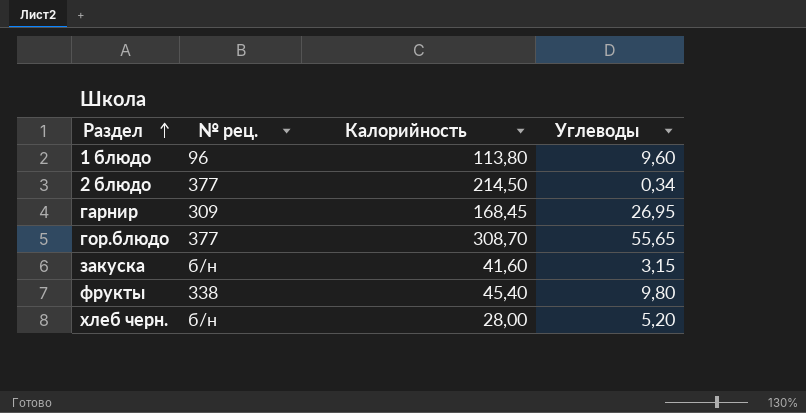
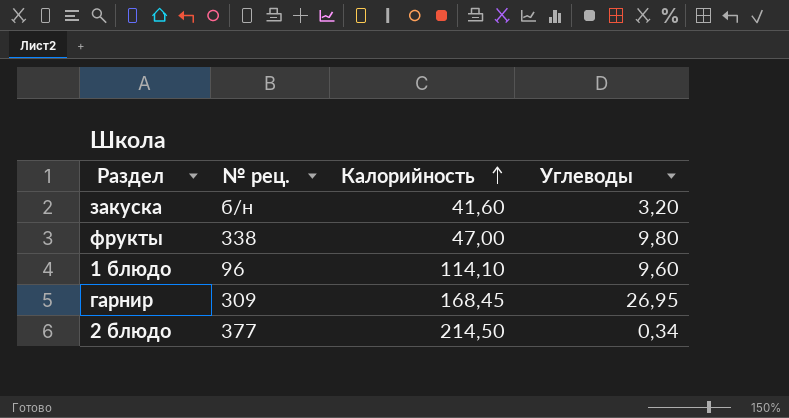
row order: Раздел ascending -> Калорийность ascending
row гор.блюдо: 377 | 308,70 | 55,65 -> none
row хлеб черн.: б/н | 28,00 | 5,20 -> none
закуска | Углеводы: 3,15 -> 3,20
фрукты | Калорийность: 45,40 -> 47,00
1 блюдо | Калорийность: 113,80 -> 114,10

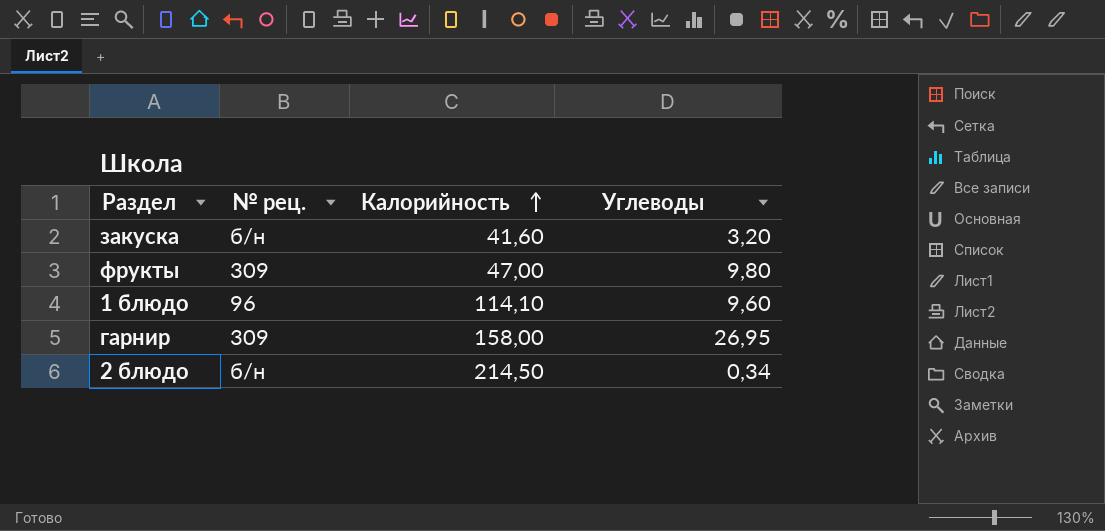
фрукты | № рец.: 338 -> 309
гарнир | Калорийность: 168,45 -> 158,00
2 блюдо | № рец.: 377 -> б/н

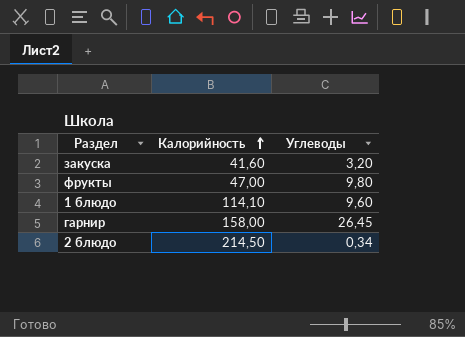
column № рец. | position: 2 -> none
гарнир | Углеводы: 26,95 -> 26,45

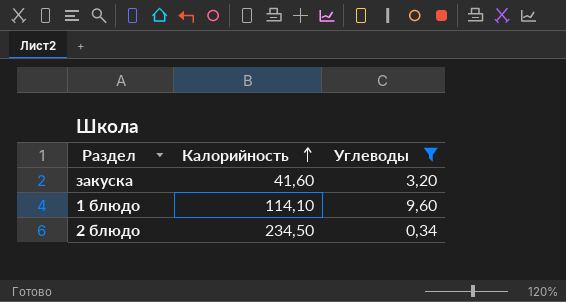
filter: none -> Углеводы <= 9,60
2 блюдо | Калорийность: 214,50 -> 234,50

